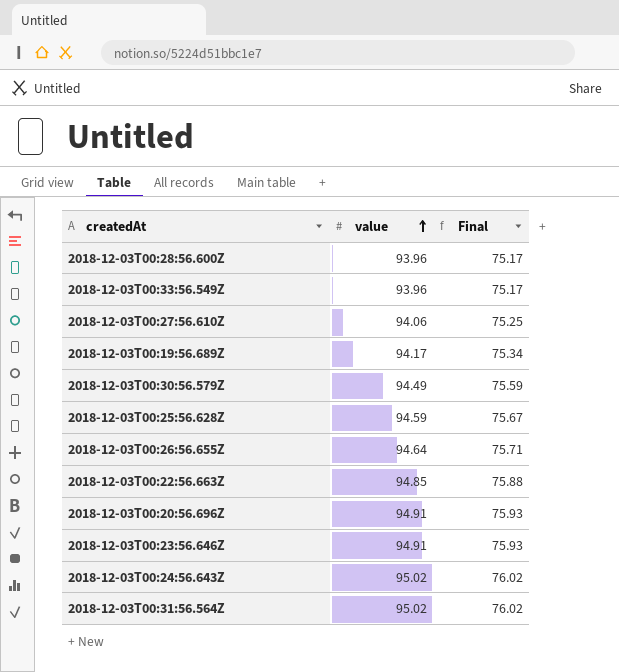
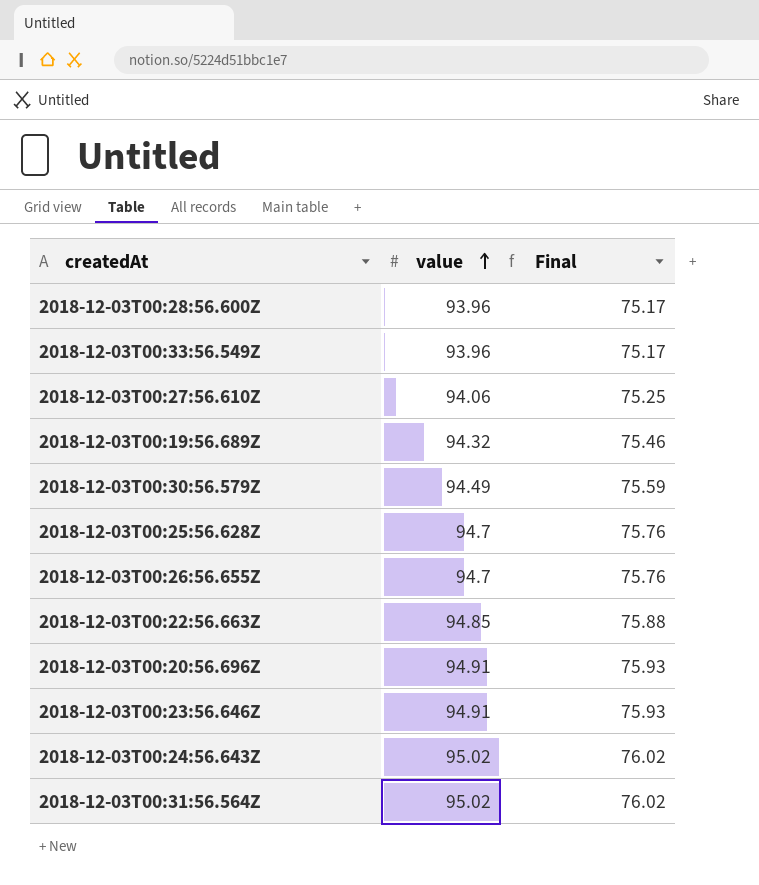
2018-12-03T00:19:56.689Z | value: 94.17 -> 94.32
2018-12-03T00:19:56.689Z | Final: 75.34 -> 75.46
2018-12-03T00:25:56.628Z | value: 94.59 -> 94.7
2018-12-03T00:25:56.628Z | Final: 75.67 -> 75.76
2018-12-03T00:26:56.655Z | value: 94.64 -> 94.7
2018-12-03T00:26:56.655Z | Final: 75.71 -> 75.76

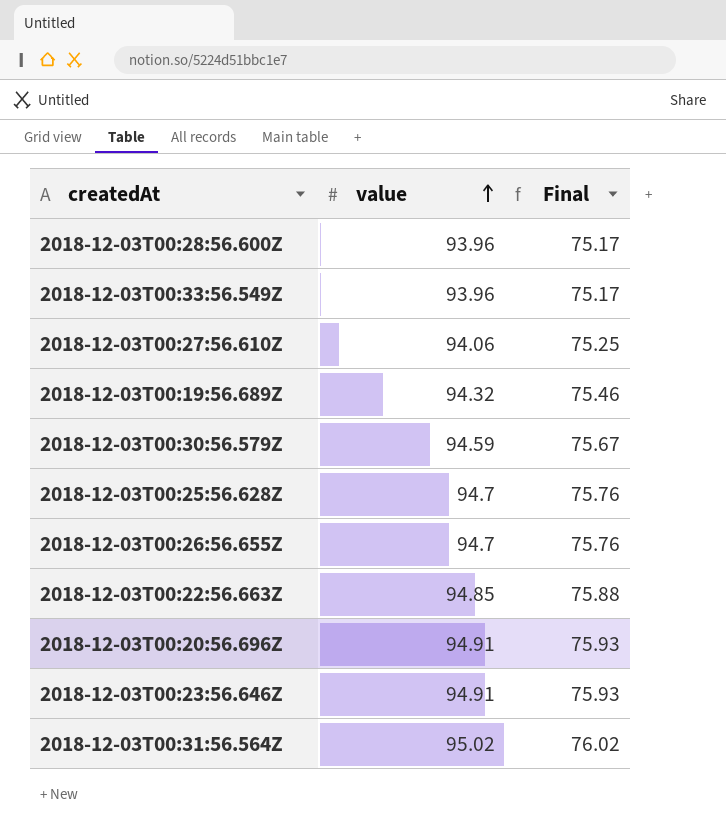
row 2018-12-03T00:24:56.643Z: 95.02 | 76.02 -> none
2018-12-03T00:30:56.579Z | value: 94.49 -> 94.59
2018-12-03T00:30:56.579Z | Final: 75.59 -> 75.67

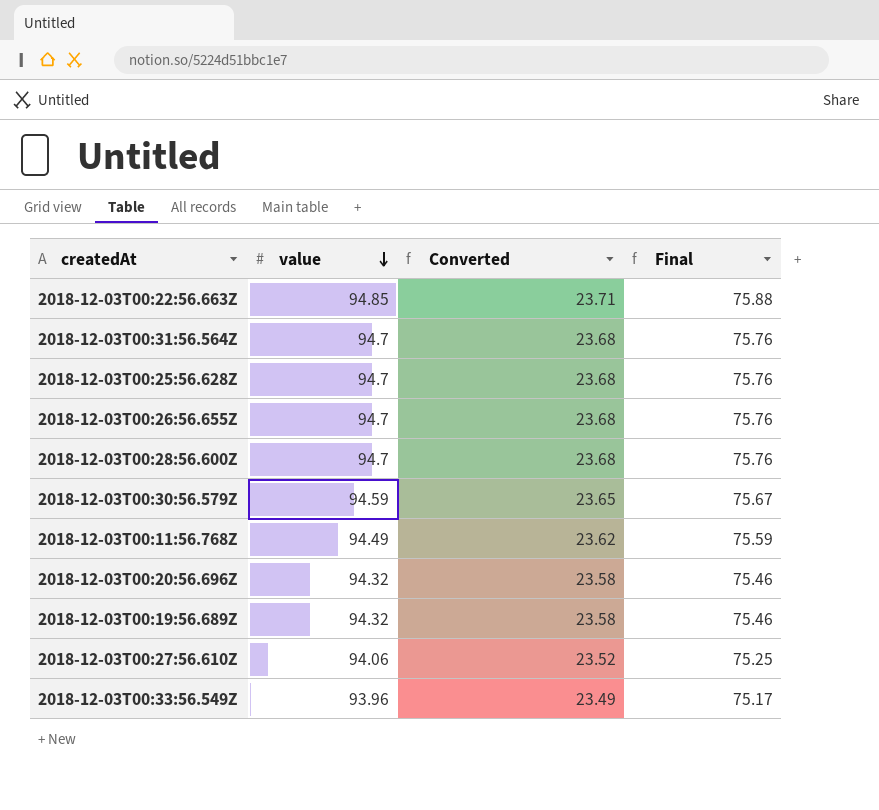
row order: value ascending -> value descending
column Converted | formula: none -> [value] * 0.25
row 2018-12-03T00:23:56.646Z: 94.91 | 75.93 -> none
2018-12-03T00:31:56.564Z | value: 95.02 -> 94.7
2018-12-03T00:31:56.564Z | Final: 76.02 -> 75.76
2018-12-03T00:28:56.600Z | value: 93.96 -> 94.7
2018-12-03T00:28:56.600Z | Final: 75.17 -> 75.76
row 2018-12-03T00:11:56.768Z: none -> 94.49 | 23.62 | 75.59
2018-12-03T00:20:56.696Z | value: 94.91 -> 94.32
2018-12-03T00:20:56.696Z | Final: 75.93 -> 75.46

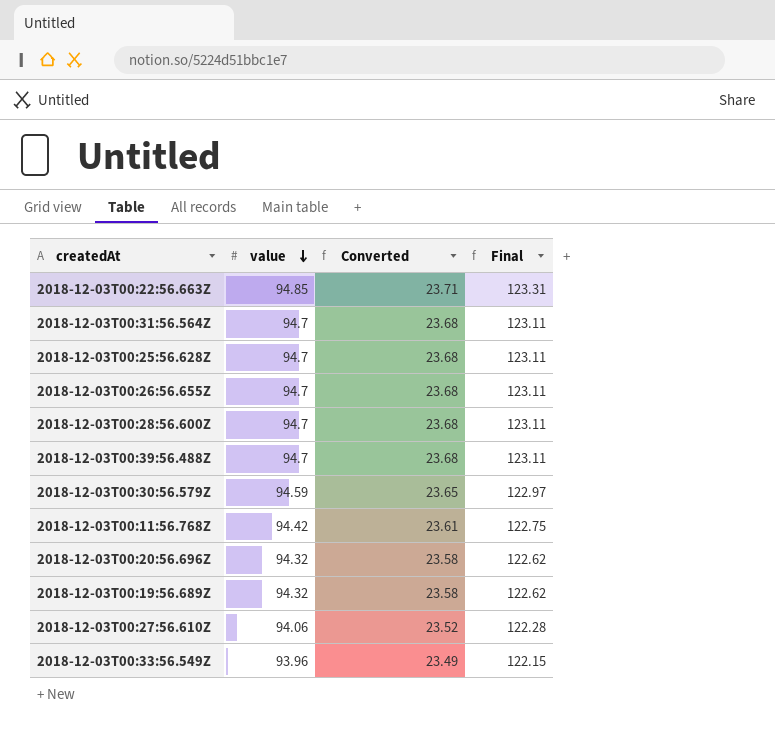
column Final | formula: [value] * 0.8 -> [value] * 1.3
row 2018-12-03T00:39:56.488Z: none -> 94.7 | 23.68 | 123.11
2018-12-03T00:11:56.768Z | value: 94.49 -> 94.42
2018-12-03T00:11:56.768Z | Converted: 23.62 -> 23.61

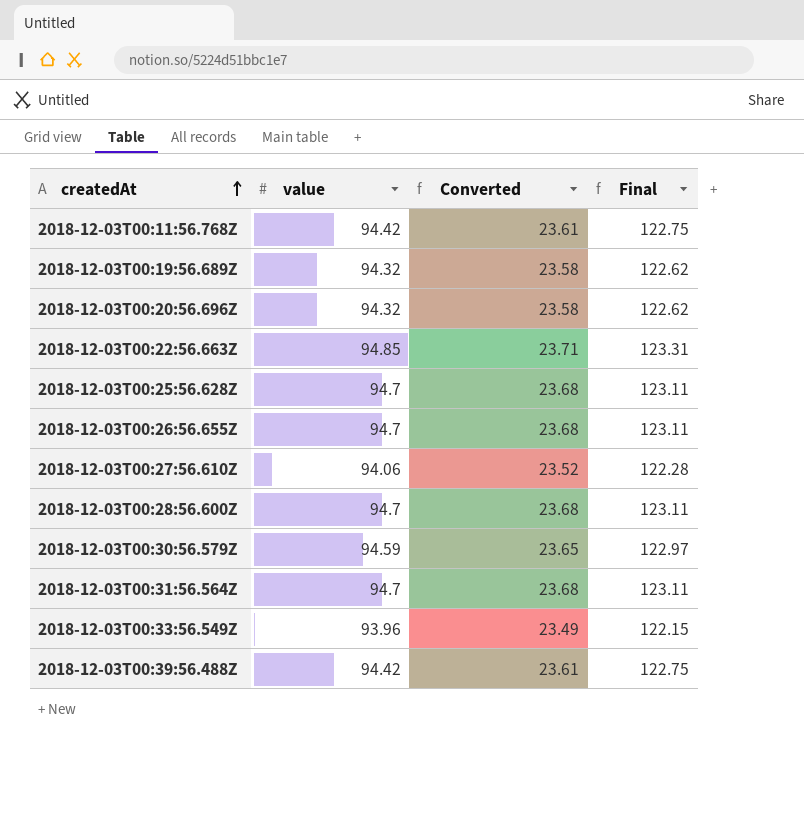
row order: value descending -> createdAt ascending
2018-12-03T00:39:56.488Z | value: 94.7 -> 94.42
2018-12-03T00:39:56.488Z | Converted: 23.68 -> 23.61
2018-12-03T00:39:56.488Z | Final: 123.11 -> 122.75

